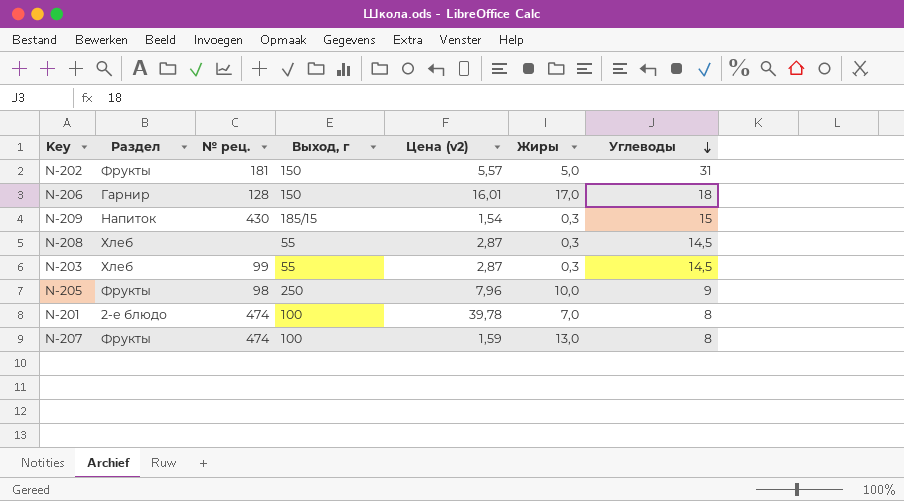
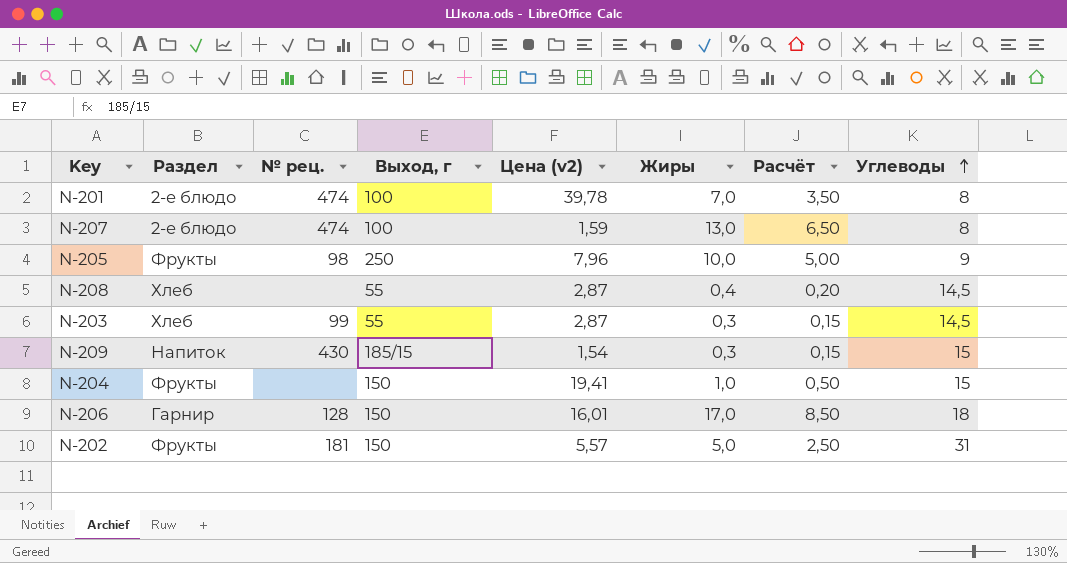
row order: Углеводы descending -> Углеводы ascending
column Расчёт | formula: none -> [Жиры] * 0,5
N-207 | Раздел: Фрукты -> 2-е блюдо
N-208 | Жиры: 0,3 -> 0,4
row N-204: none -> Фрукты | none | 150 | 19,41 | 1,0 | 0,50 | 15

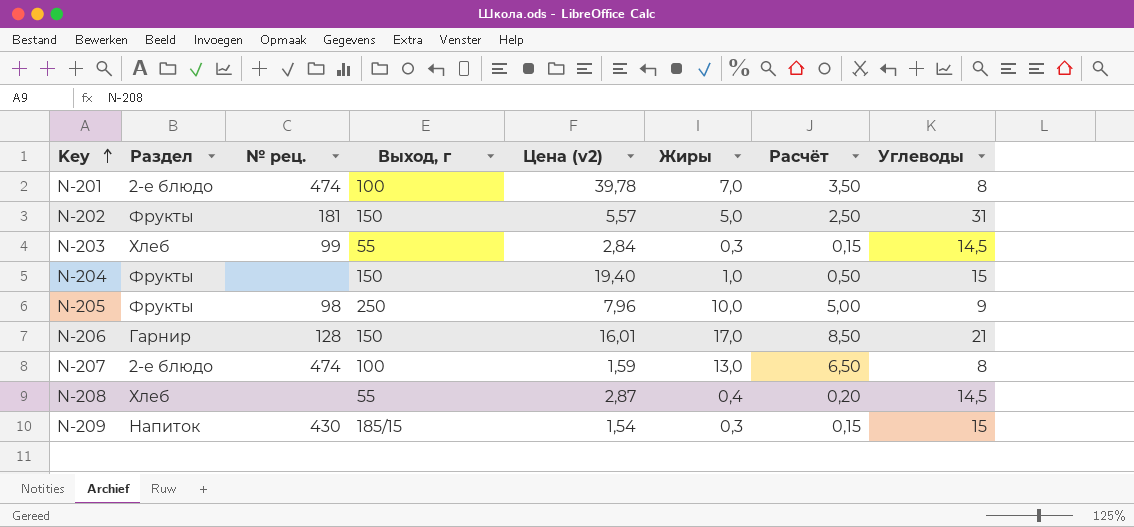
row order: Углеводы ascending -> Key ascending
N-203 | Цена (v2): 2,87 -> 2,84
N-204 | Цена (v2): 19,41 -> 19,40
N-206 | Углеводы: 18 -> 21

